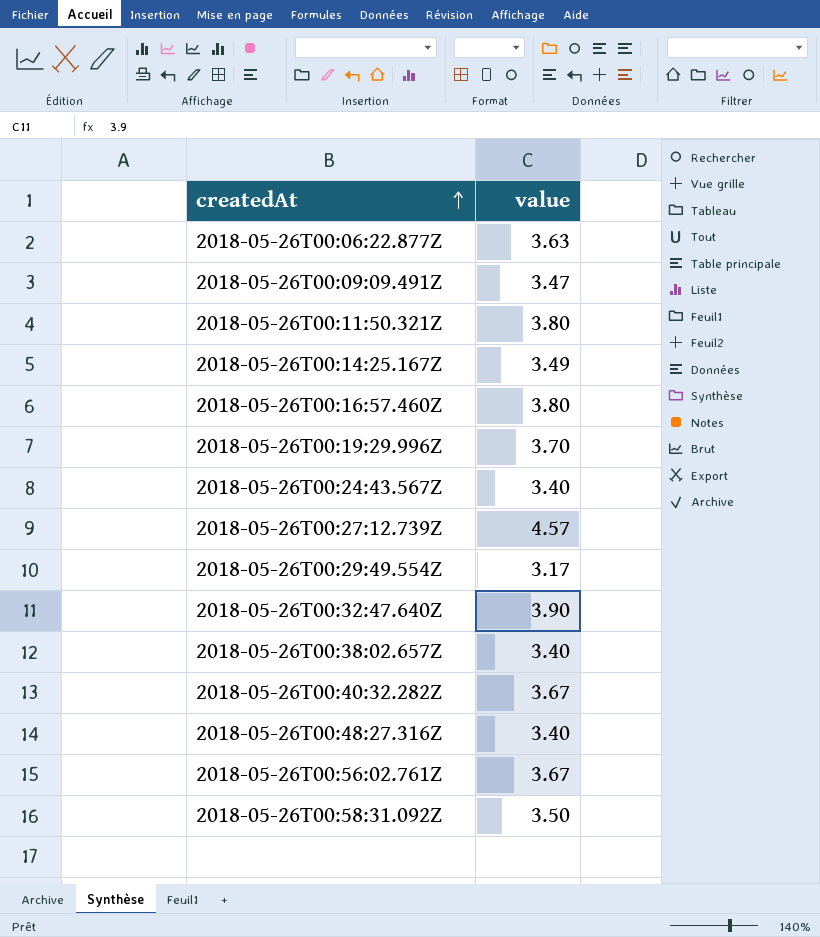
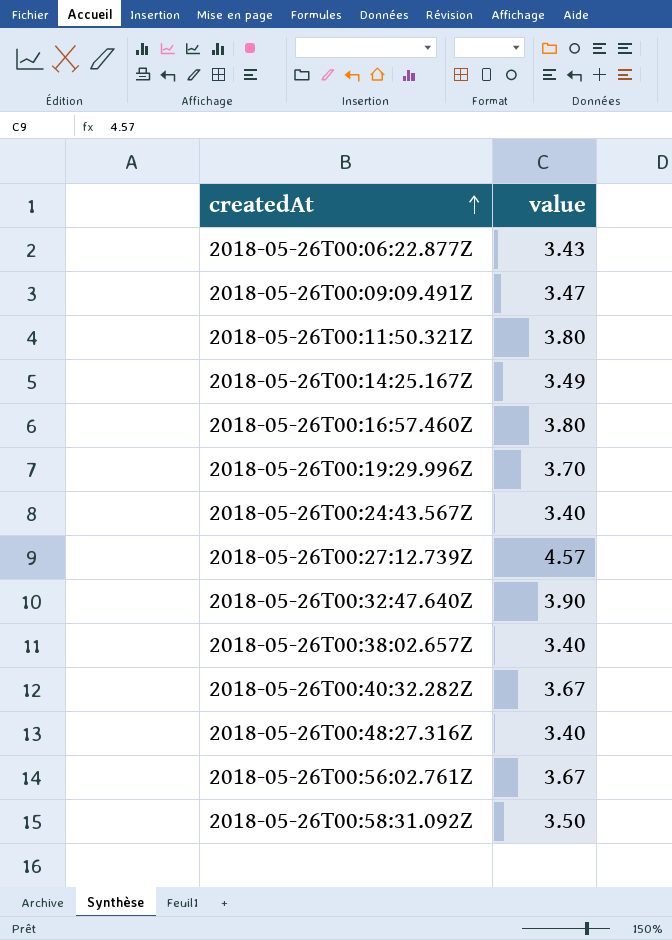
row 2018-05-26T00:29:49.554Z: 3.17 -> none
2018-05-26T00:06:22.877Z | value: 3.63 -> 3.43

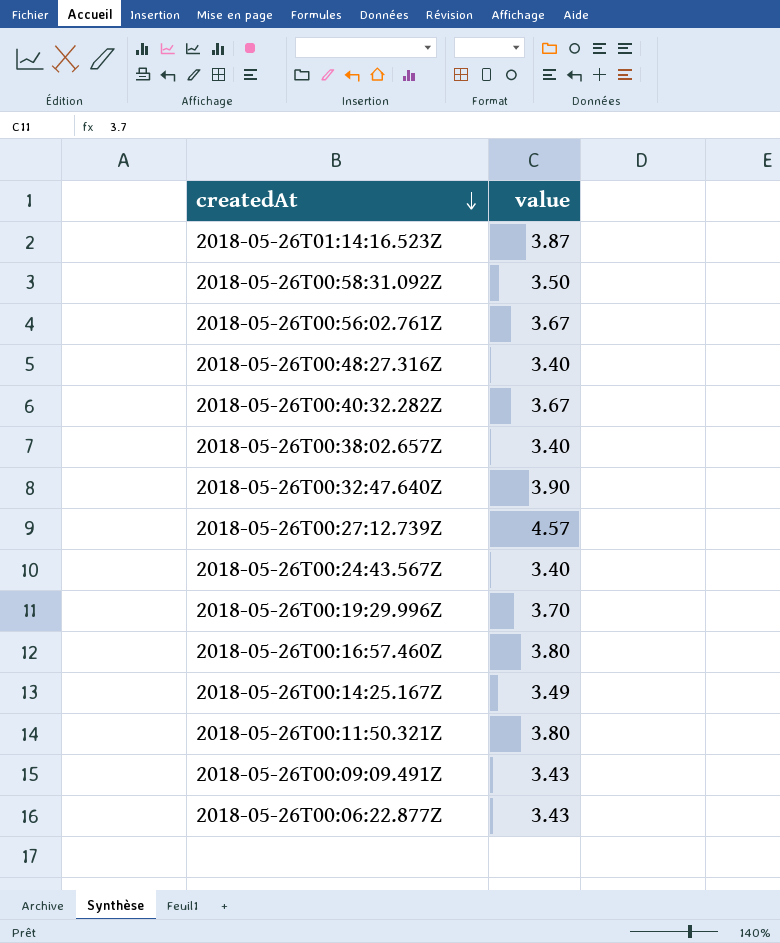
row order: createdAt ascending -> createdAt descending
row 2018-05-26T01:14:16.523Z: none -> 3.87
2018-05-26T00:09:09.491Z | value: 3.47 -> 3.43

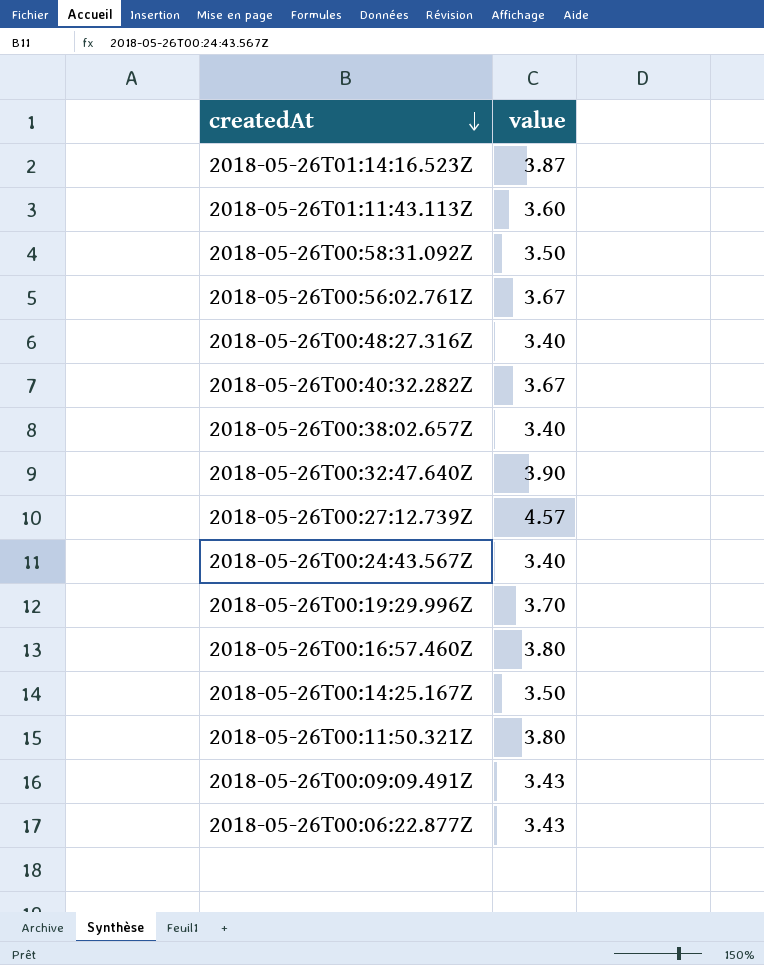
row 2018-05-26T01:11:43.113Z: none -> 3.60
2018-05-26T00:14:25.167Z | value: 3.49 -> 3.50

